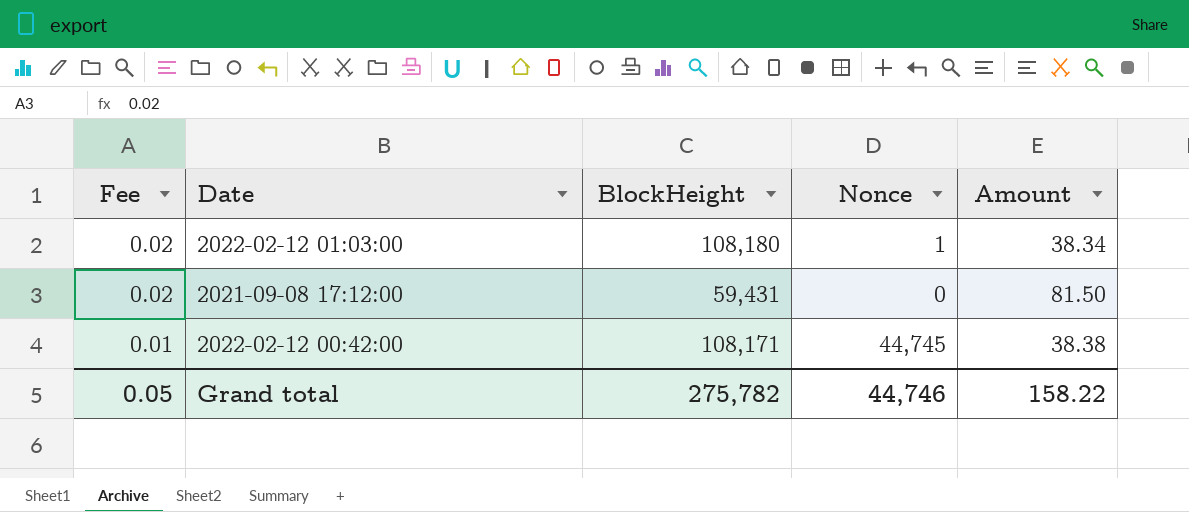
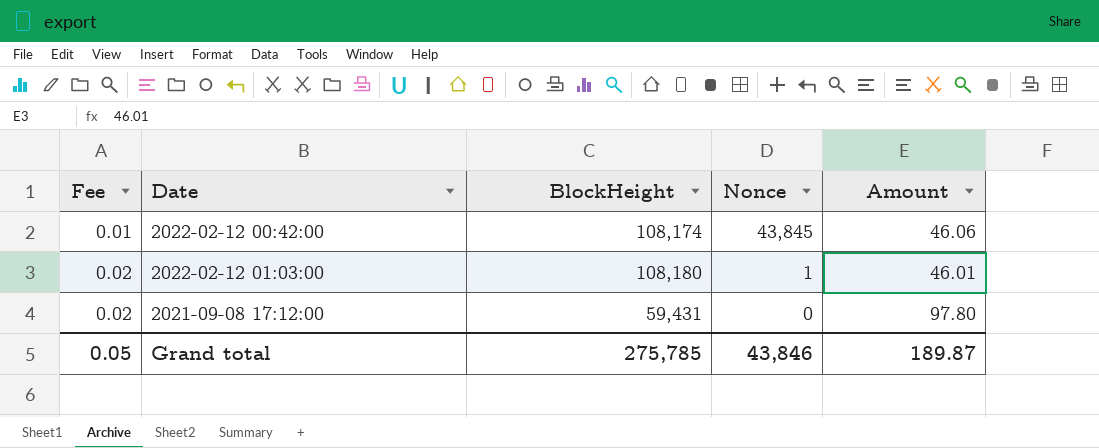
row order: Fee descending -> Fee ascending
2022-02-12 00:42:00 | BlockHeight: 108,171 -> 108,174
2022-02-12 00:42:00 | Nonce: 44,745 -> 43,845
2022-02-12 00:42:00 | Amount: 38.38 -> 46.06
2022-02-12 01:03:00 | Amount: 38.34 -> 46.01
2021-09-08 17:12:00 | Amount: 81.50 -> 97.80
Grand total | BlockHeight: 275,782 -> 275,785
Grand total | Nonce: 44,746 -> 43,846
Grand total | Amount: 158.22 -> 189.87

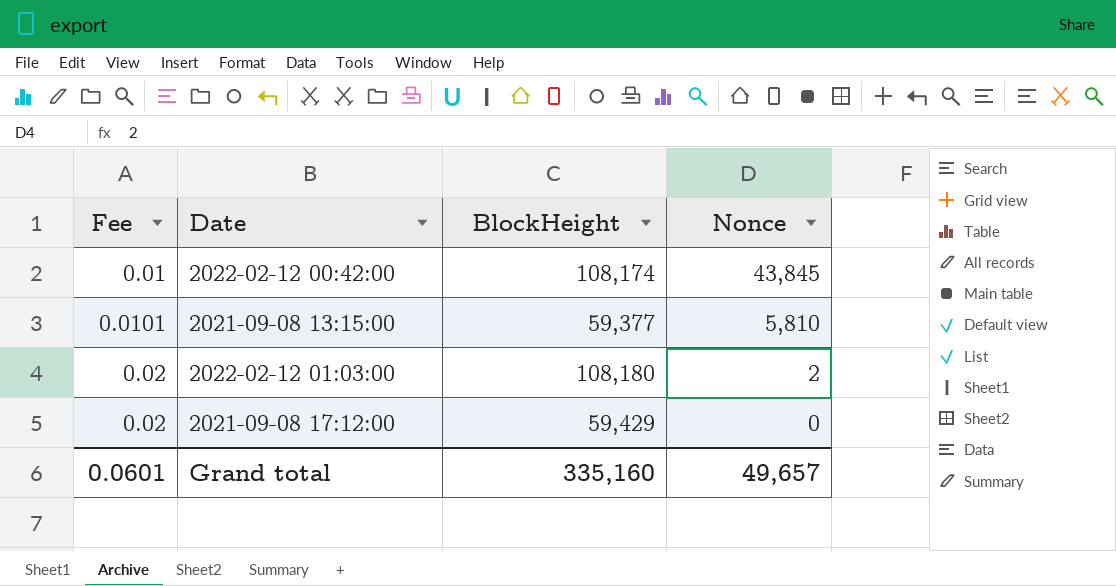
column Amount | position: 5 -> none
row 2021-09-08 13:15:00: none -> 0.0101 | 59,377 | 5,810
2022-02-12 01:03:00 | Nonce: 1 -> 2
2021-09-08 17:12:00 | BlockHeight: 59,431 -> 59,429
Grand total | Fee: 0.05 -> 0.0601
Grand total | BlockHeight: 275,785 -> 335,160
Grand total | Nonce: 43,846 -> 49,657

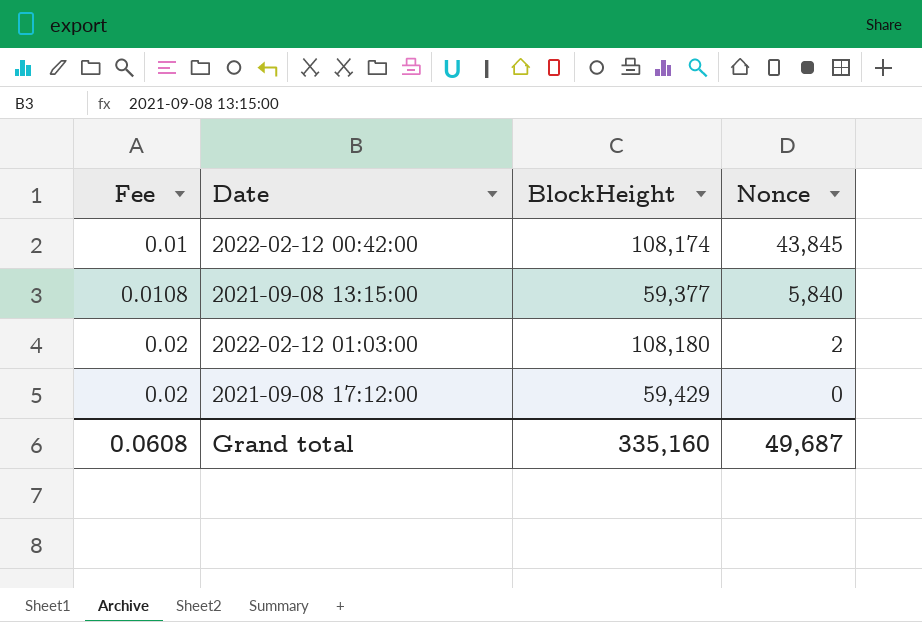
2021-09-08 13:15:00 | Fee: 0.0101 -> 0.0108
2021-09-08 13:15:00 | Nonce: 5,810 -> 5,840
Grand total | Fee: 0.0601 -> 0.0608
Grand total | Nonce: 49,657 -> 49,687

